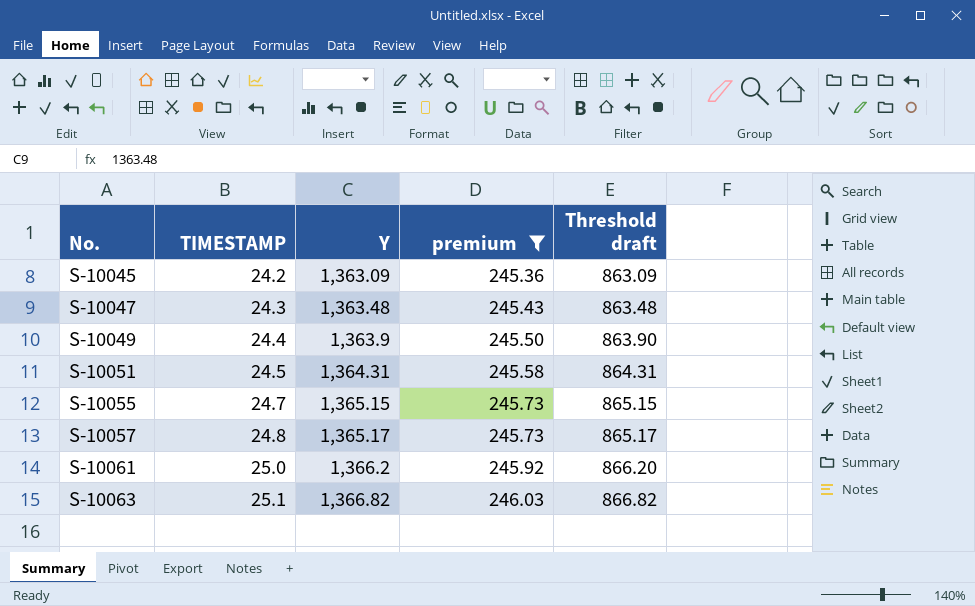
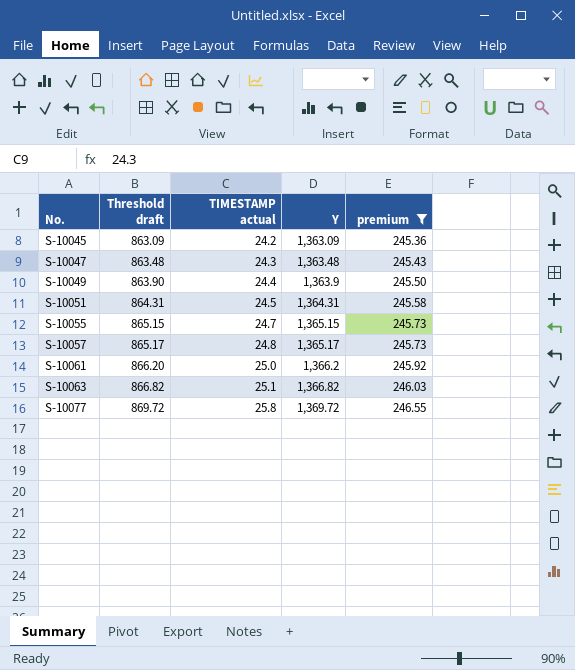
column Threshold draft | position: 5 -> 2
column name: TIMESTAMP -> TIMESTAMP actual
row S-10077: none -> 869.72 | 25.8 | 1,369.72 | 246.55

